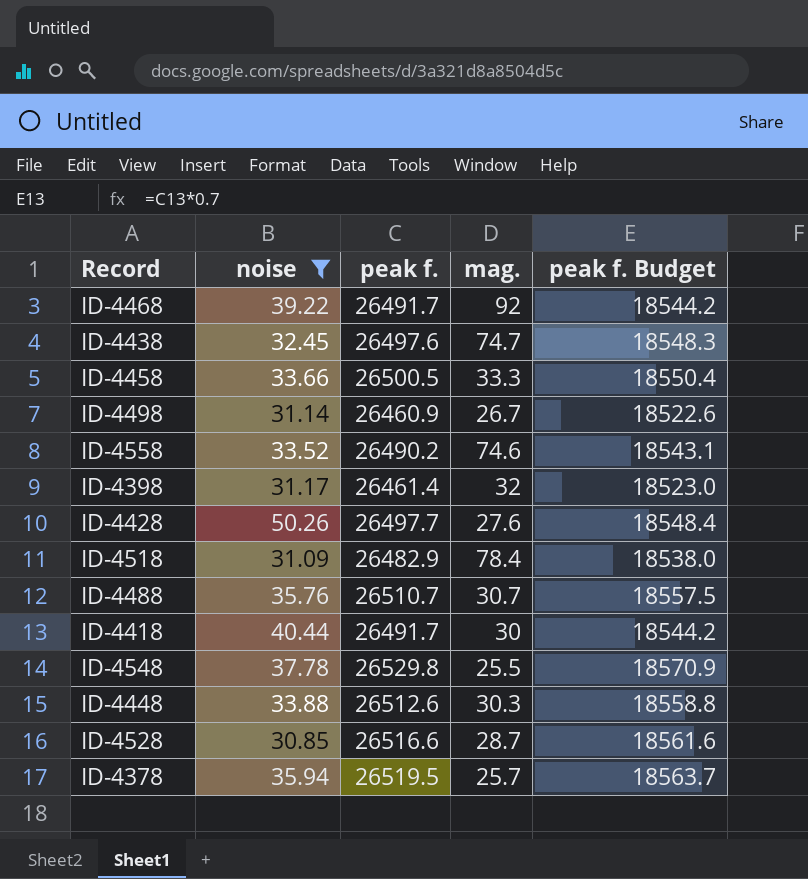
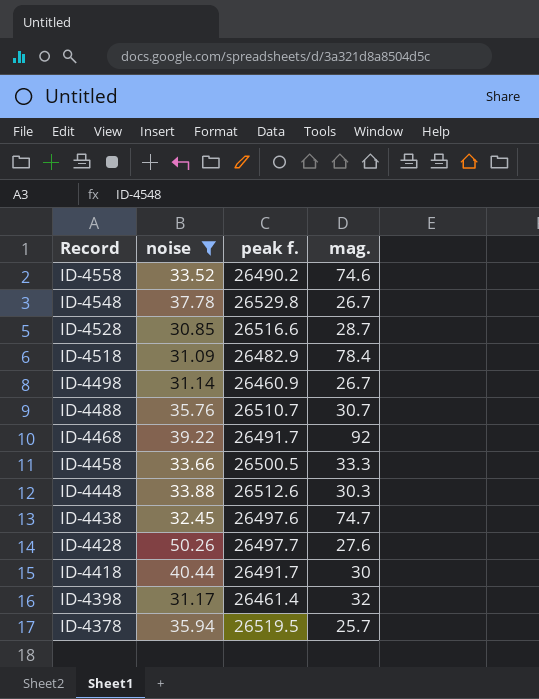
row order: none -> Record descending
column peak f. Budget | formula: [peak f.] * 0.7 -> none
ID-4548 | mag.: 25.5 -> 26.7

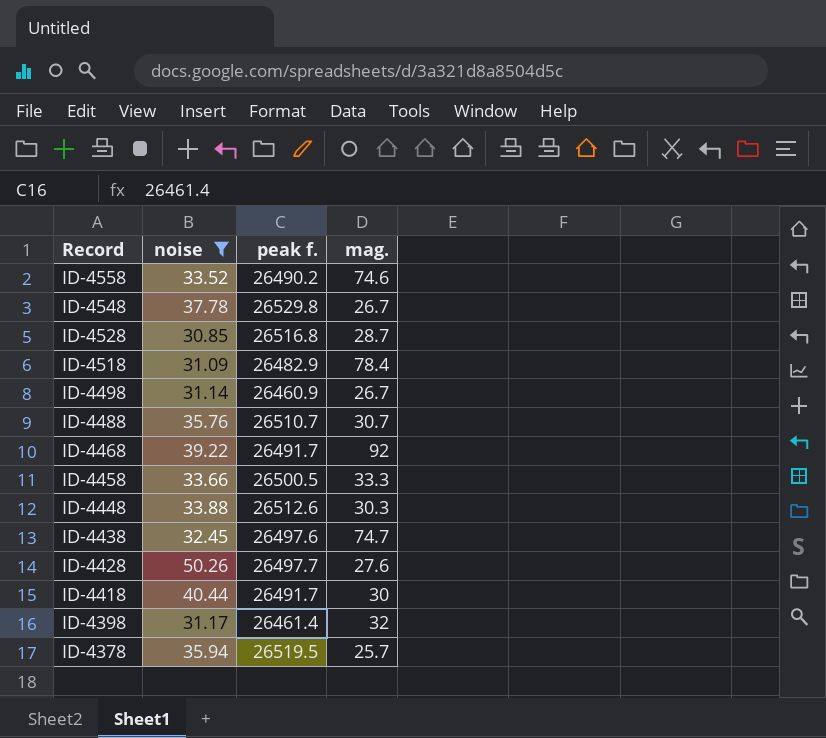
ID-4528 | peak f.: 26516.6 -> 26516.8

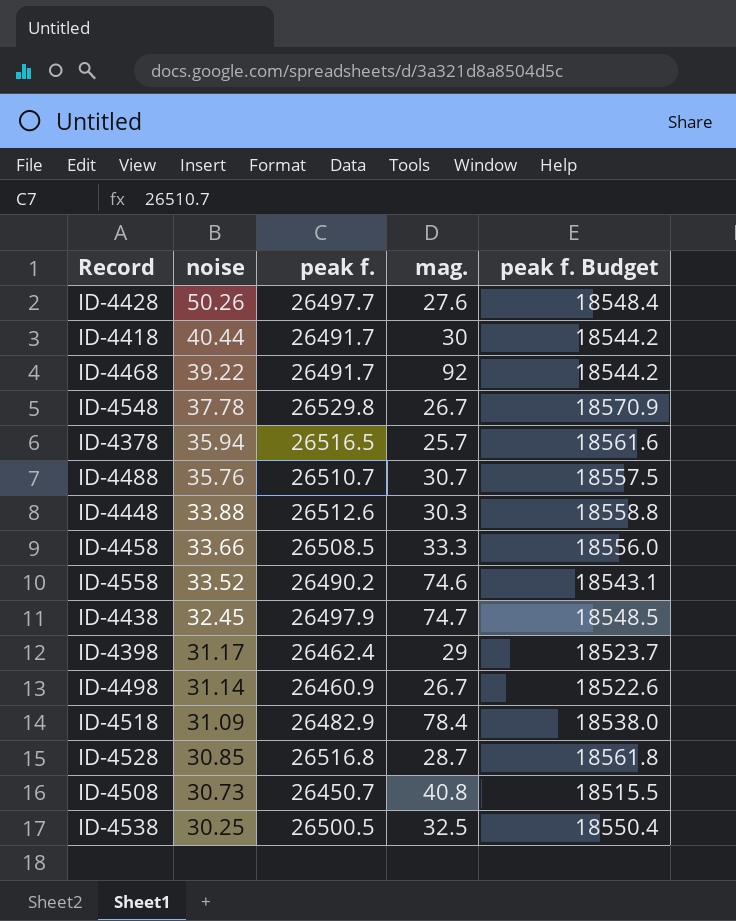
filter: noise >= 30.85 -> none
row order: Record descending -> noise descending
column peak f. Budget | formula: none -> [peak f.] * 0.7
ID-4378 | peak f.: 26519.5 -> 26516.5
ID-4458 | peak f.: 26500.5 -> 26508.5
ID-4438 | peak f.: 26497.6 -> 26497.9
ID-4398 | peak f.: 26461.4 -> 26462.4
ID-4398 | mag.: 32 -> 29

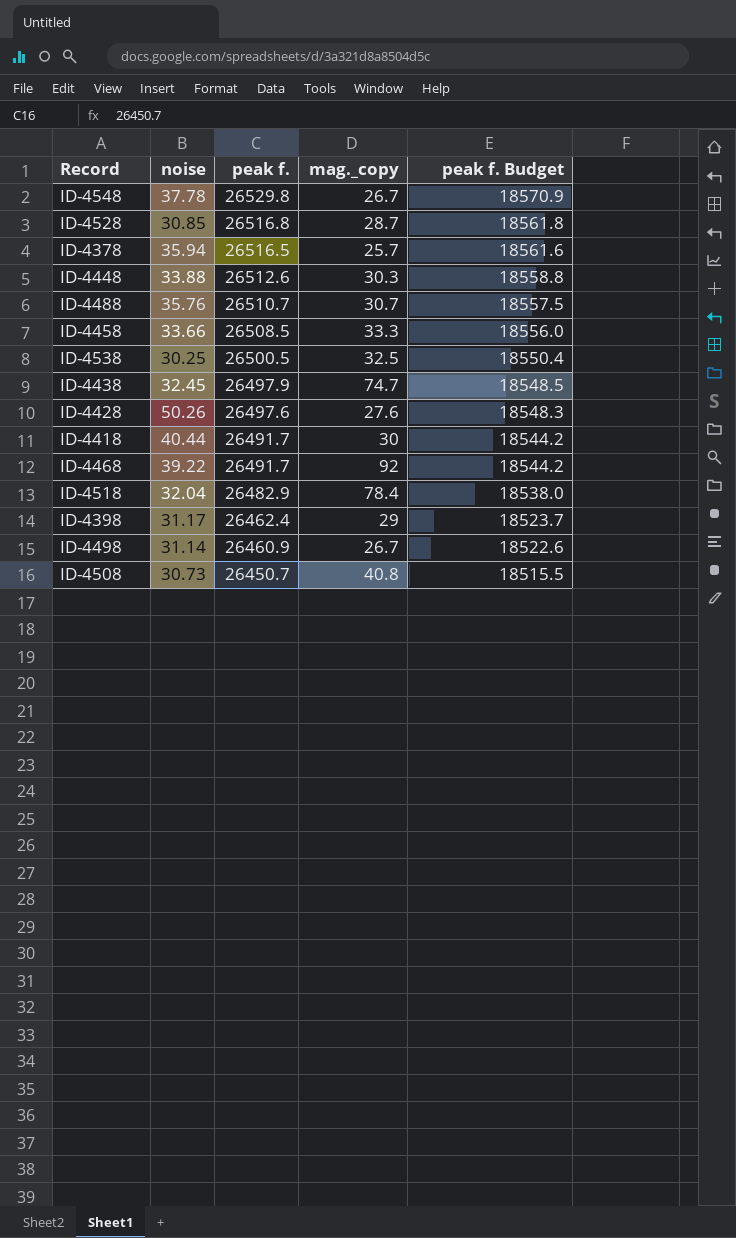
row order: noise descending -> peak f. descending
column name: mag. -> mag._copy
row ID-4558: 33.52 | 26490.2 | 74.6 | 18543.1 -> none
ID-4428 | peak f.: 26497.7 -> 26497.6
ID-4428 | peak f. Budget: 18548.4 -> 18548.3
ID-4518 | noise: 31.09 -> 32.04

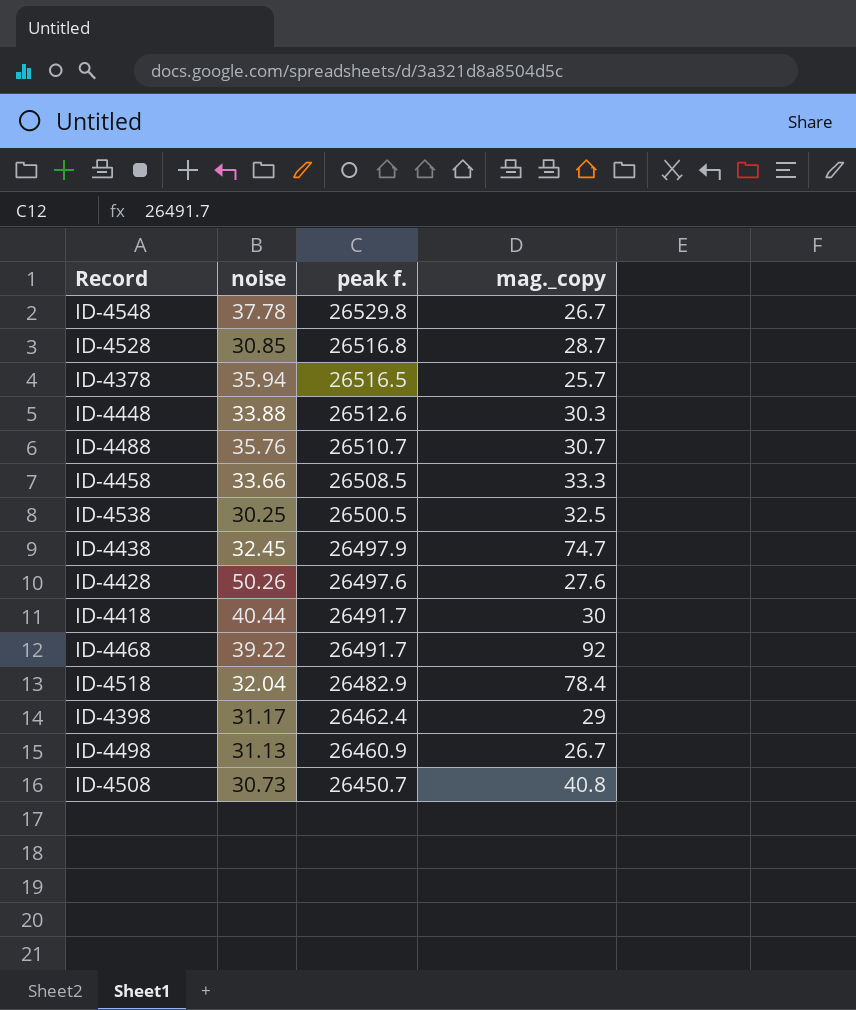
column peak f. Budget | formula: [peak f.] * 0.7 -> none
ID-4498 | noise: 31.14 -> 31.13

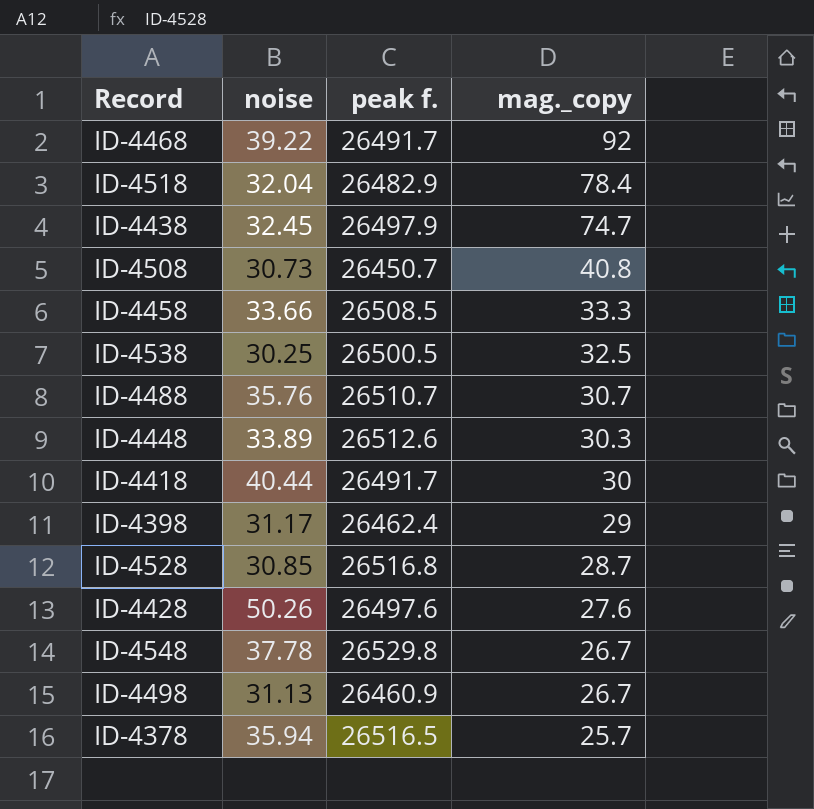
row order: peak f. descending -> mag._copy descending
ID-4448 | noise: 33.88 -> 33.89

